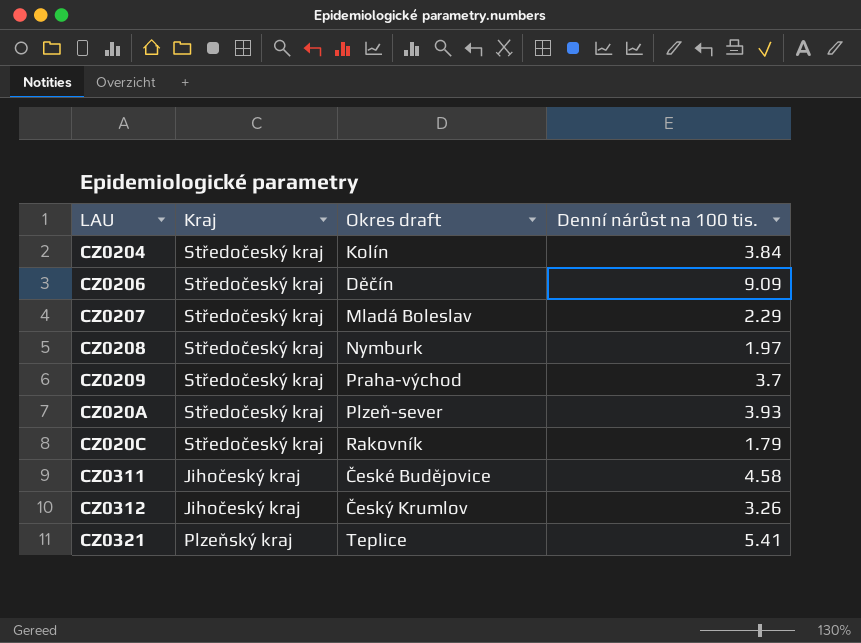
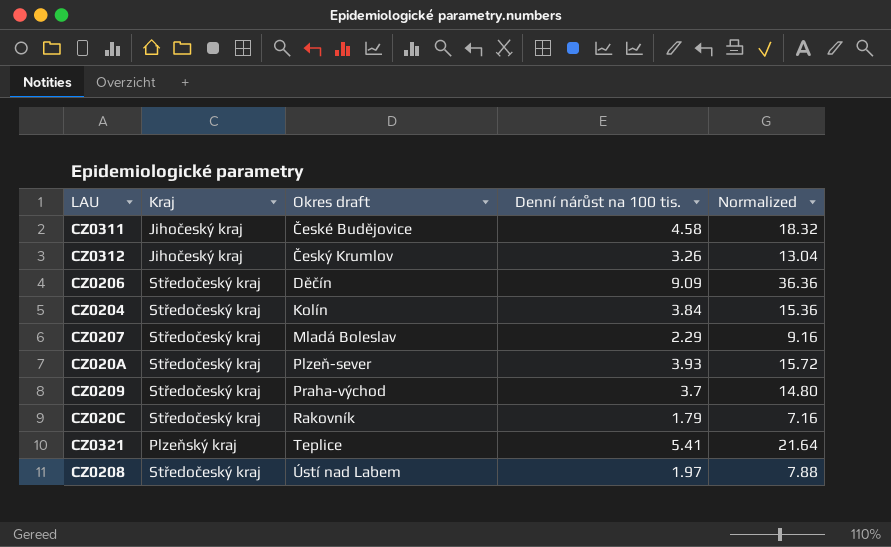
row order: none -> Okres draft ascending
column Normalized | formula: none -> [Denní nárůst na 100 tis.] * 4
CZ0208 | Okres draft: Nymburk -> Ústí nad Labem

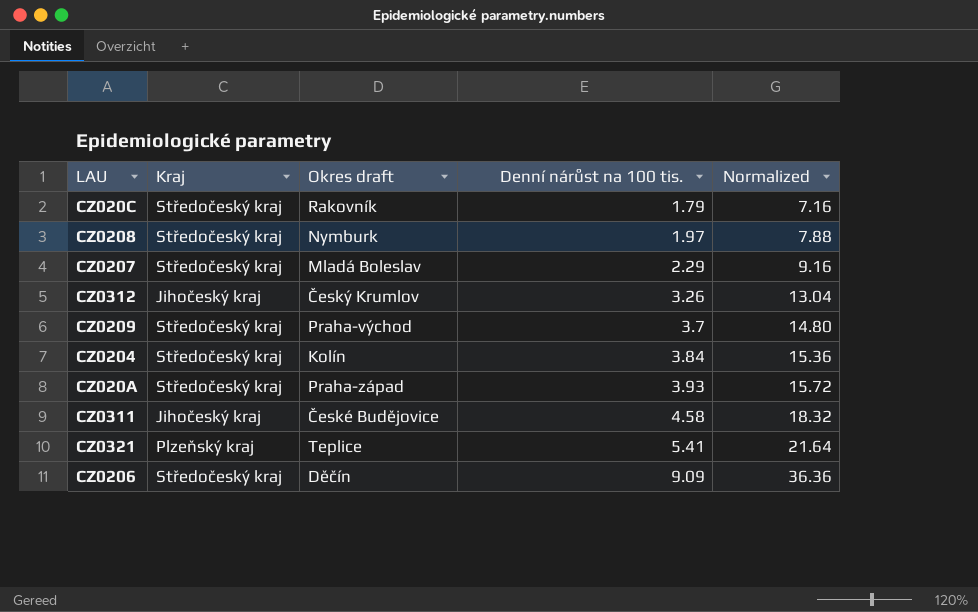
row order: Okres draft ascending -> Denní nárůst na 100 tis. ascending
CZ0208 | Okres draft: Ústí nad Labem -> Nymburk
CZ020A | Okres draft: Plzeň-sever -> Praha-západ

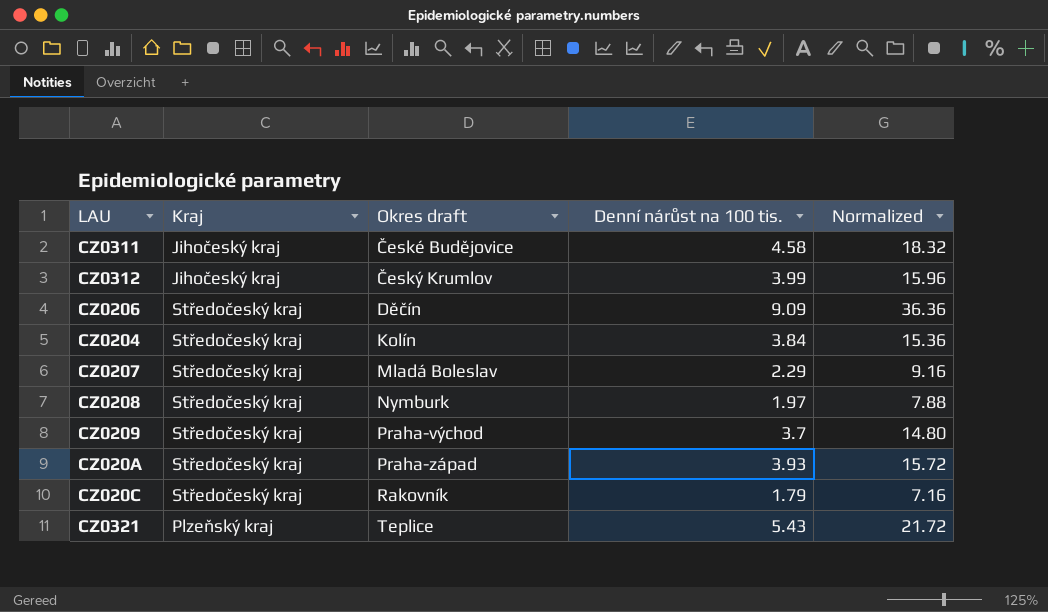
row order: Denní nárůst na 100 tis. ascending -> Okres draft ascending
CZ0312 | Denní nárůst na 100 tis.: 3.26 -> 3.99
CZ0312 | Normalized: 13.04 -> 15.96
CZ0321 | Denní nárůst na 100 tis.: 5.41 -> 5.43
CZ0321 | Normalized: 21.64 -> 21.72

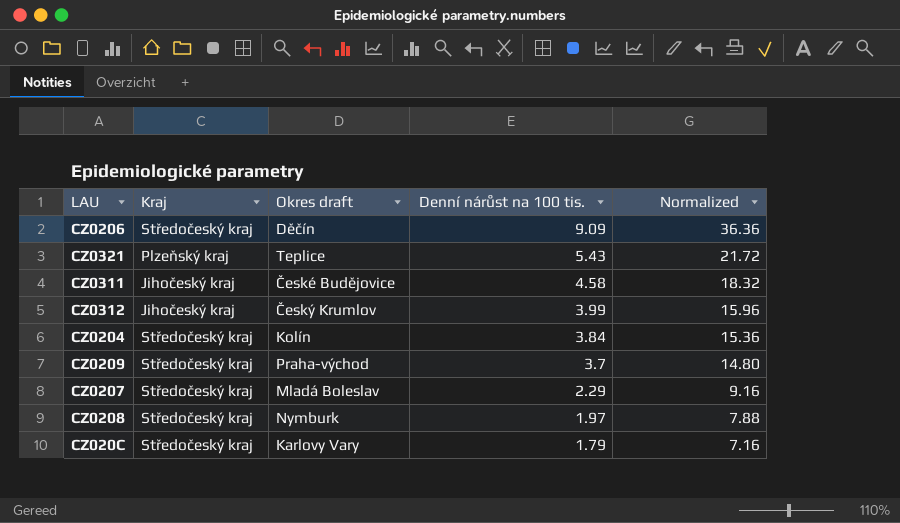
row order: Okres draft ascending -> Denní nárůst na 100 tis. descending
row CZ020A: Středočeský kraj | Praha-západ | 3.93 | 15.72 -> none
CZ020C | Okres draft: Rakovník -> Karlovy Vary

